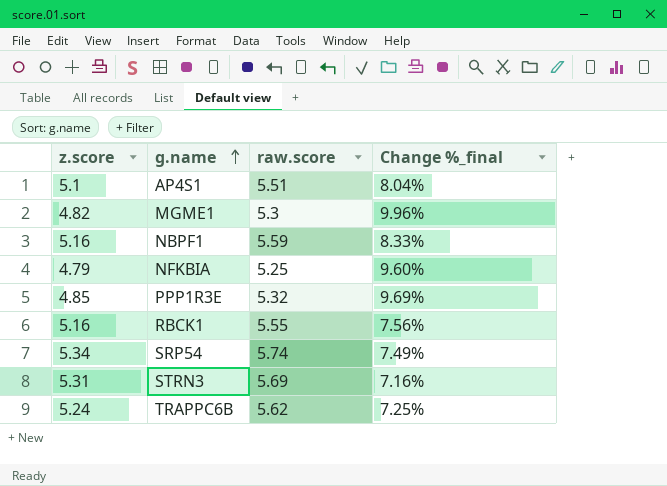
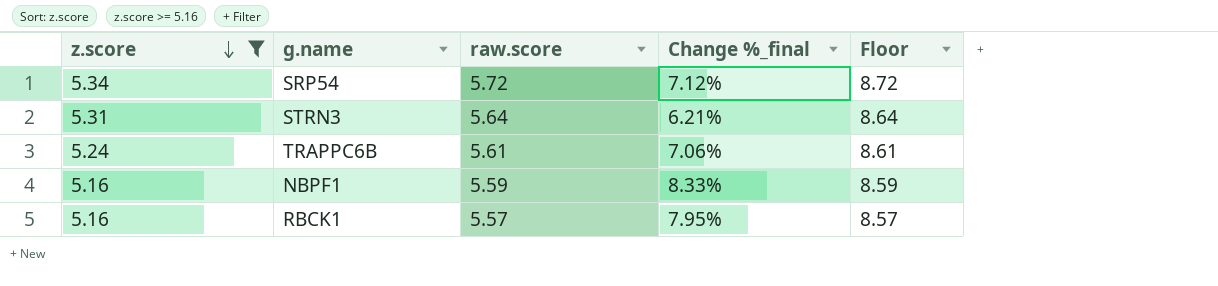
filter: none -> z.score >= 5.16
row order: g.name ascending -> z.score descending
column Floor | formula: none -> [raw.score] + 3
SRP54 | raw.score: 5.74 -> 5.72
SRP54 | Change %_final: 7.49% -> 7.12%
STRN3 | raw.score: 5.69 -> 5.64
STRN3 | Change %_final: 7.16% -> 6.21%
TRAPPC6B | raw.score: 5.62 -> 5.61
TRAPPC6B | Change %_final: 7.25% -> 7.06%
RBCK1 | raw.score: 5.55 -> 5.57
RBCK1 | Change %_final: 7.56% -> 7.95%

